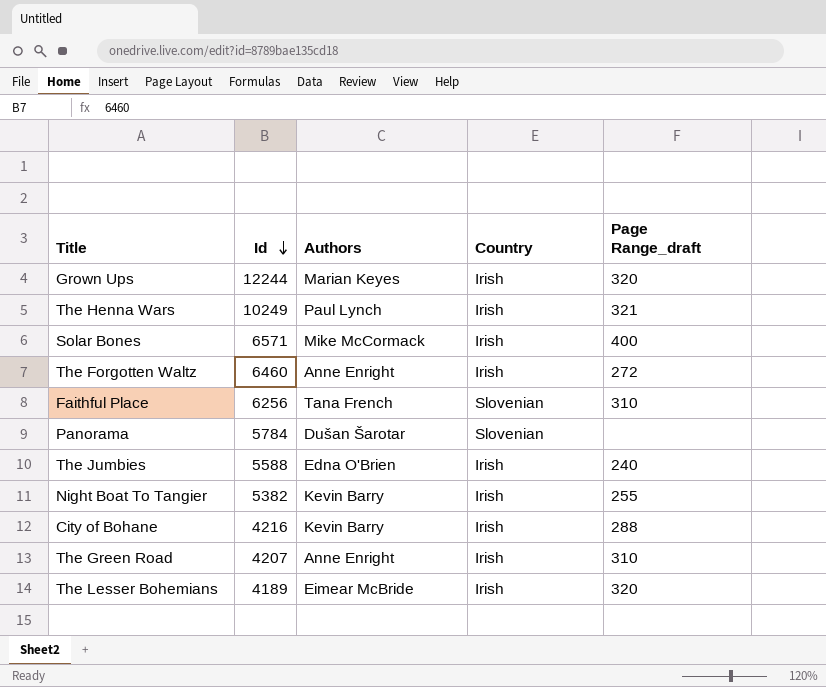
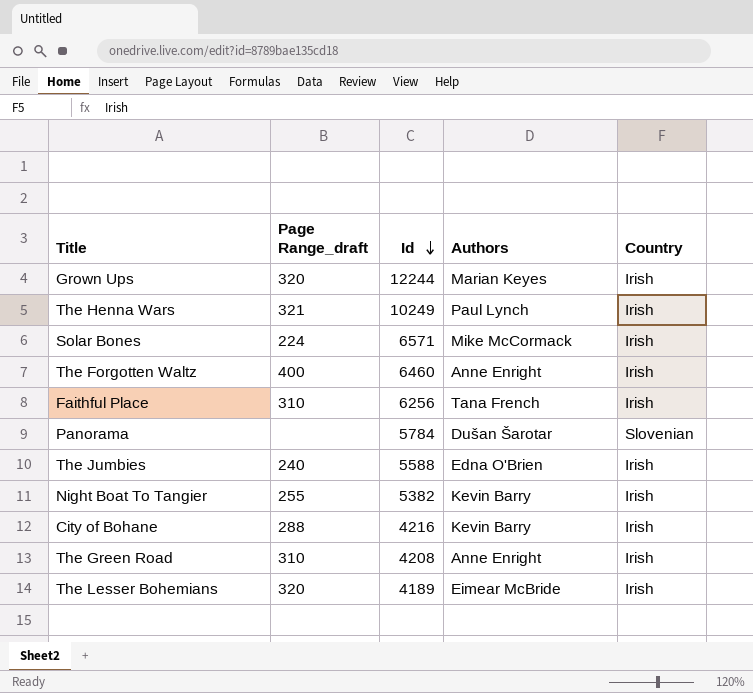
column Page Range_draft | position: 5 -> 2
Solar Bones | Page Range_draft: 400 -> 224
The Forgotten Waltz | Page Range_draft: 272 -> 400
Faithful Place | Country: Slovenian -> Irish
The Green Road | Id: 4207 -> 4208

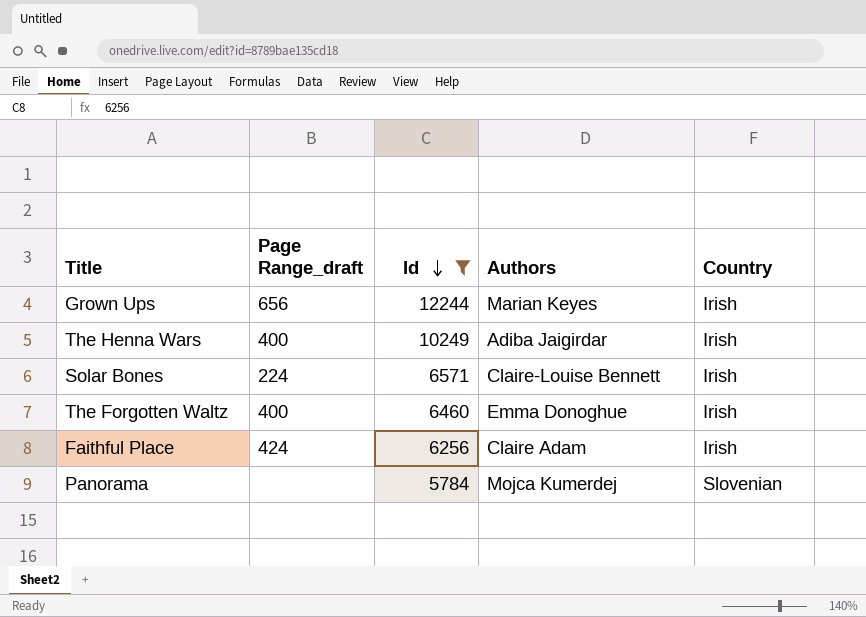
filter: none -> Id >= 5784
Grown Ups | Page Range_draft: 320 -> 656
The Henna Wars | Page Range_draft: 321 -> 400
The Henna Wars | Authors: Paul Lynch -> Adiba Jaigirdar
Solar Bones | Authors: Mike McCormack -> Claire-Louise Bennett
The Forgotten Waltz | Authors: Anne Enright -> Emma Donoghue
Faithful Place | Page Range_draft: 310 -> 424
Faithful Place | Authors: Tana French -> Claire Adam
Panorama | Authors: Dušan Šarotar -> Mojca Kumerdej

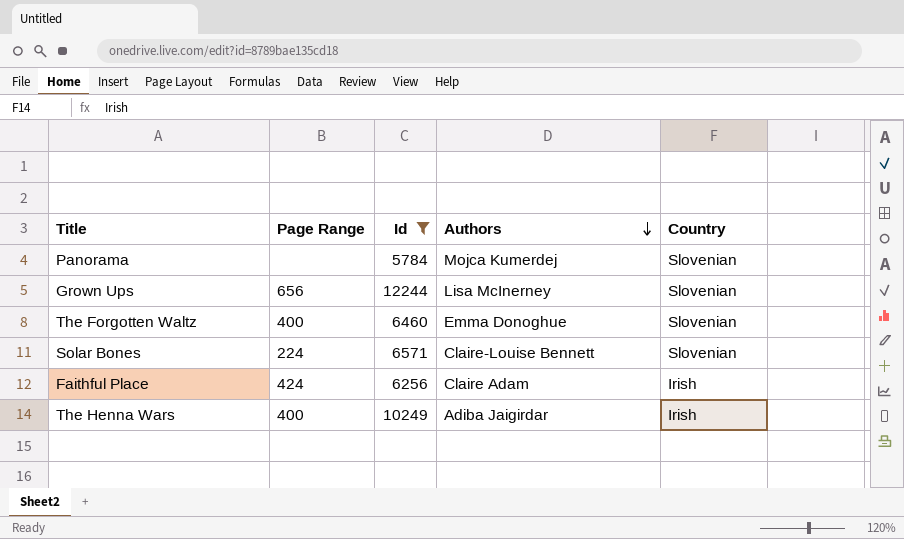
row order: Id descending -> Authors descending
column name: Page Range_draft -> Page Range
Grown Ups | Authors: Marian Keyes -> Lisa McInerney
Grown Ups | Country: Irish -> Slovenian
The Forgotten Waltz | Country: Irish -> Slovenian
Solar Bones | Country: Irish -> Slovenian

